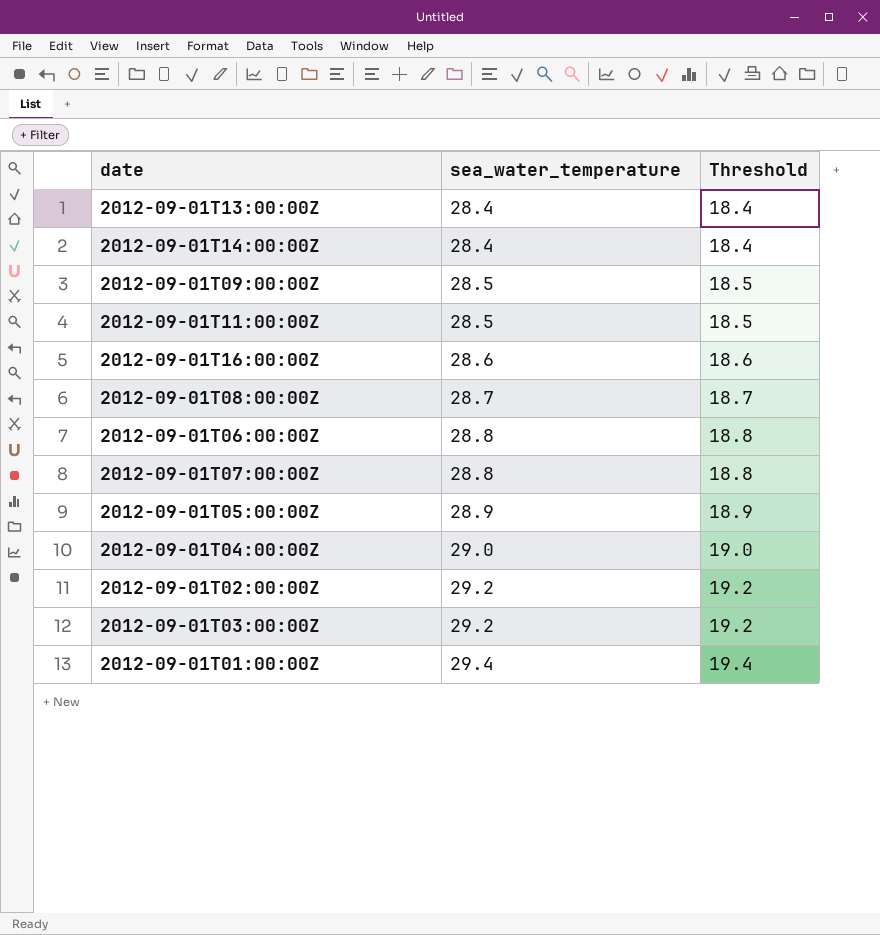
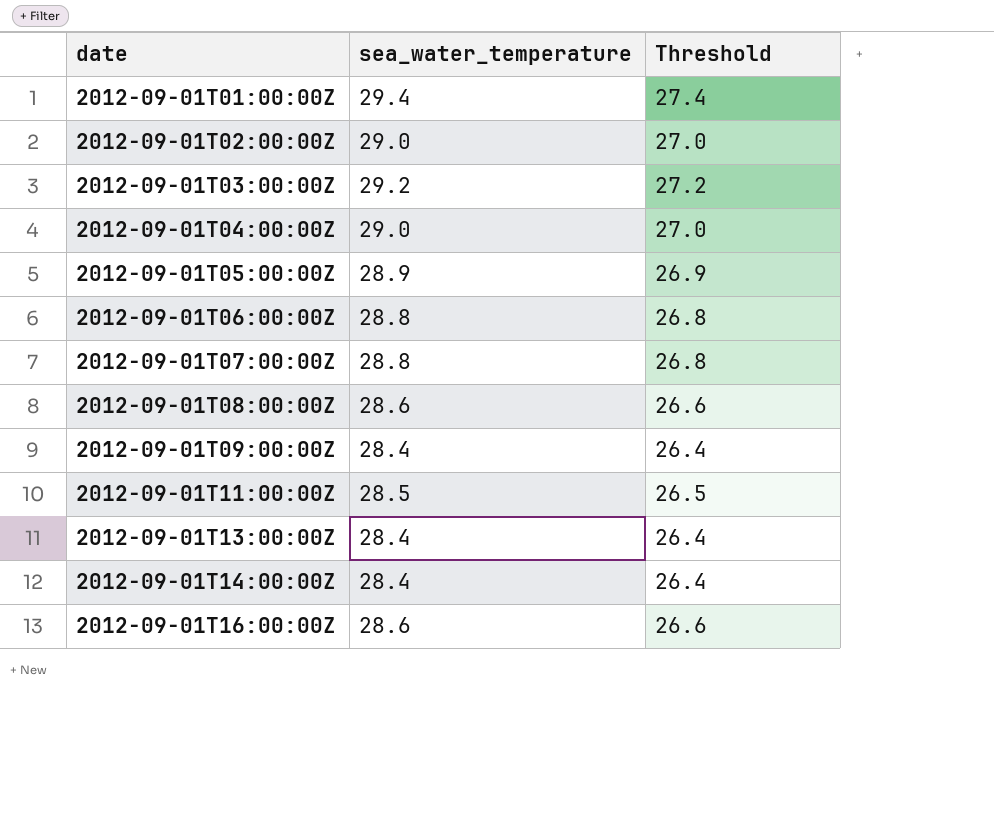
row order: sea_water_temperature ascending -> date ascending
column Threshold | formula: [sea_water_temperature] - 10 -> [sea_water_temperature] - 2
2012-09-01T02:00:00Z | sea_water_temperature: 29.2 -> 29.0
2012-09-01T08:00:00Z | sea_water_temperature: 28.7 -> 28.6
2012-09-01T09:00:00Z | sea_water_temperature: 28.5 -> 28.4

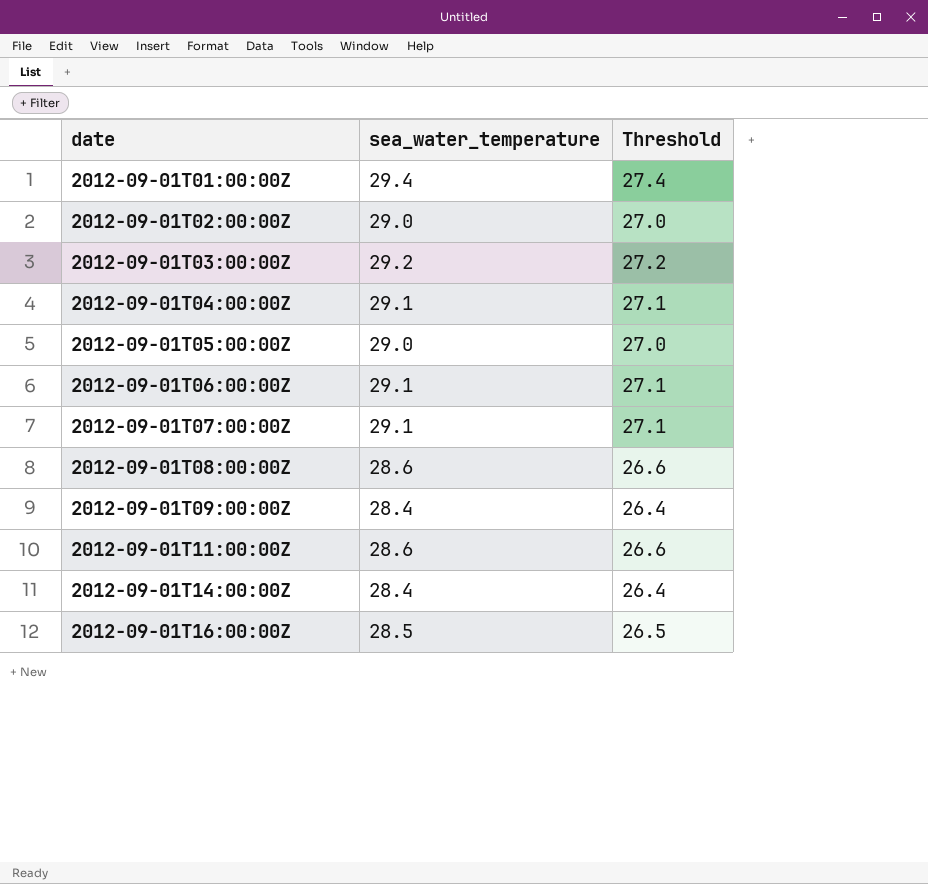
row 2012-09-01T13:00:00Z: 28.4 | 26.4 -> none
2012-09-01T04:00:00Z | sea_water_temperature: 29.0 -> 29.1
2012-09-01T04:00:00Z | Threshold: 27.0 -> 27.1
2012-09-01T05:00:00Z | sea_water_temperature: 28.9 -> 29.0
2012-09-01T05:00:00Z | Threshold: 26.9 -> 27.0
2012-09-01T06:00:00Z | sea_water_temperature: 28.8 -> 29.1
2012-09-01T06:00:00Z | Threshold: 26.8 -> 27.1
2012-09-01T07:00:00Z | sea_water_temperature: 28.8 -> 29.1
2012-09-01T07:00:00Z | Threshold: 26.8 -> 27.1
2012-09-01T11:00:00Z | sea_water_temperature: 28.5 -> 28.6
2012-09-01T11:00:00Z | Threshold: 26.5 -> 26.6
2012-09-01T16:00:00Z | sea_water_temperature: 28.6 -> 28.5
2012-09-01T16:00:00Z | Threshold: 26.6 -> 26.5

